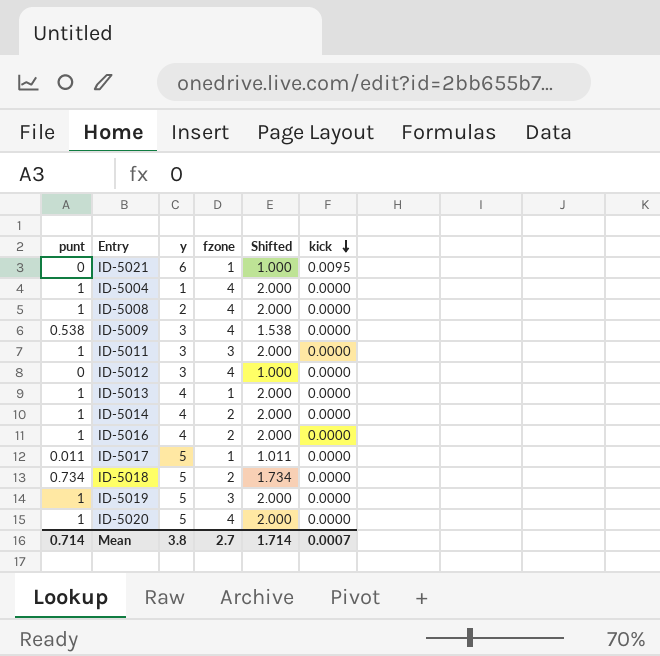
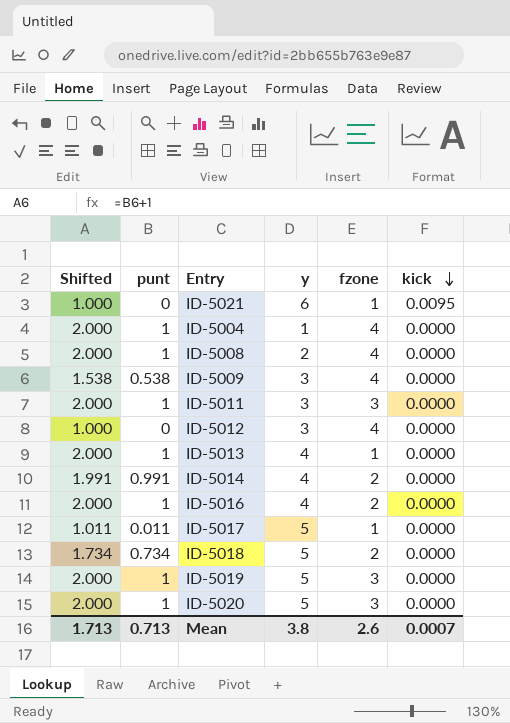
column Shifted | position: 5 -> 1
ID-5014 | Shifted: 2.000 -> 1.991
ID-5014 | punt: 1 -> 0.991
ID-5020 | fzone: 4 -> 3
Mean | Shifted: 1.714 -> 1.713
Mean | punt: 0.714 -> 0.713
Mean | fzone: 2.7 -> 2.6

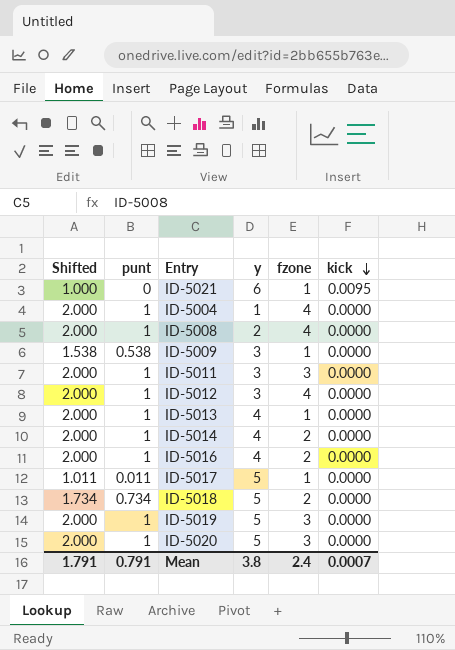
ID-5009 | fzone: 4 -> 1
ID-5012 | Shifted: 1.000 -> 2.000
ID-5012 | punt: 0 -> 1
ID-5014 | Shifted: 1.991 -> 2.000
ID-5014 | punt: 0.991 -> 1
Mean | Shifted: 1.713 -> 1.791
Mean | punt: 0.713 -> 0.791
Mean | fzone: 2.6 -> 2.4

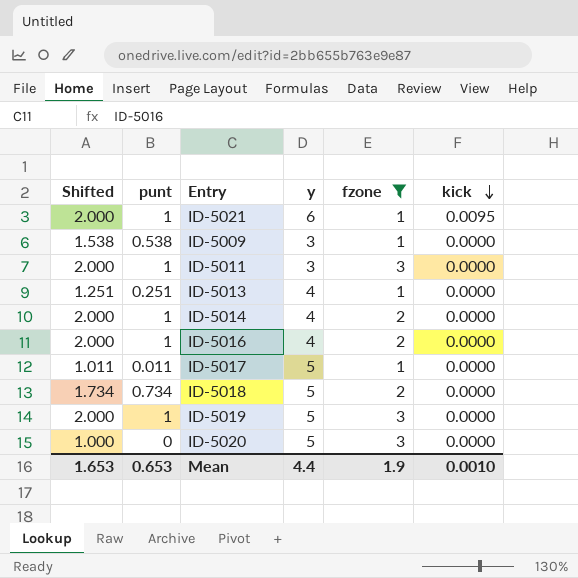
filter: none -> fzone != 4
ID-5021 | Shifted: 1.000 -> 2.000
ID-5021 | punt: 0 -> 1
ID-5013 | Shifted: 2.000 -> 1.251
ID-5013 | punt: 1 -> 0.251
ID-5020 | Shifted: 2.000 -> 1.000
ID-5020 | punt: 1 -> 0
Mean | Shifted: 1.791 -> 1.653
Mean | punt: 0.791 -> 0.653
Mean | y: 3.8 -> 4.4
Mean | fzone: 2.4 -> 1.9
Mean | kick: 0.0007 -> 0.0010

